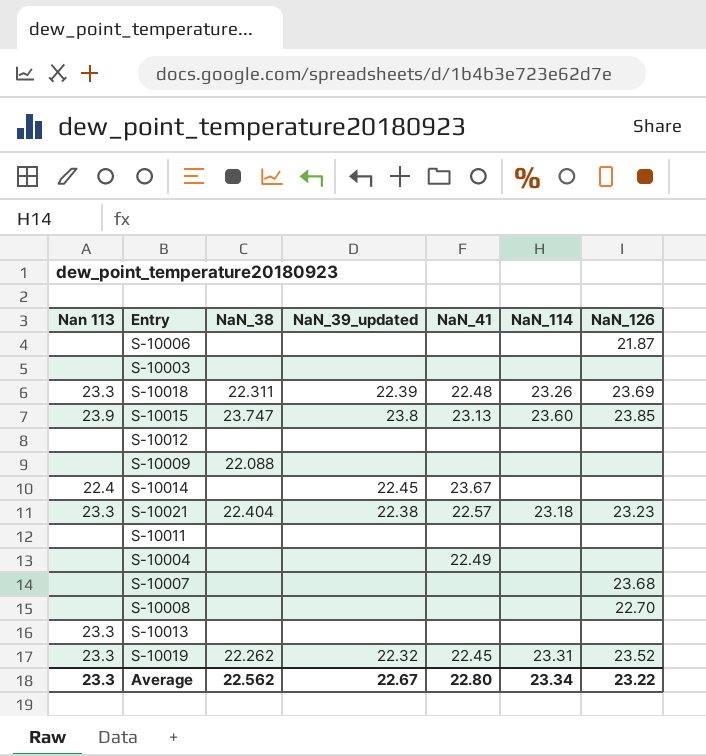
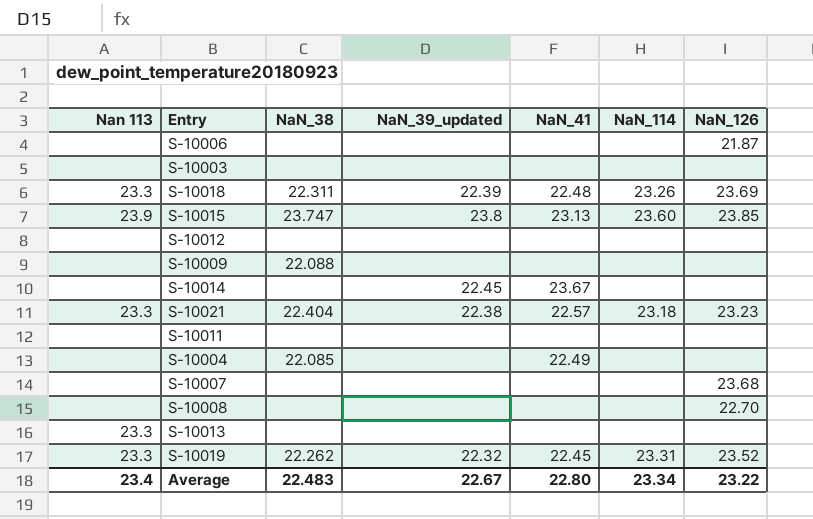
S-10014 | Nan 113: 22.4 -> none
S-10004 | NaN_38: none -> 22.085
Average | Nan 113: 23.3 -> 23.4
Average | NaN_38: 22.562 -> 22.483

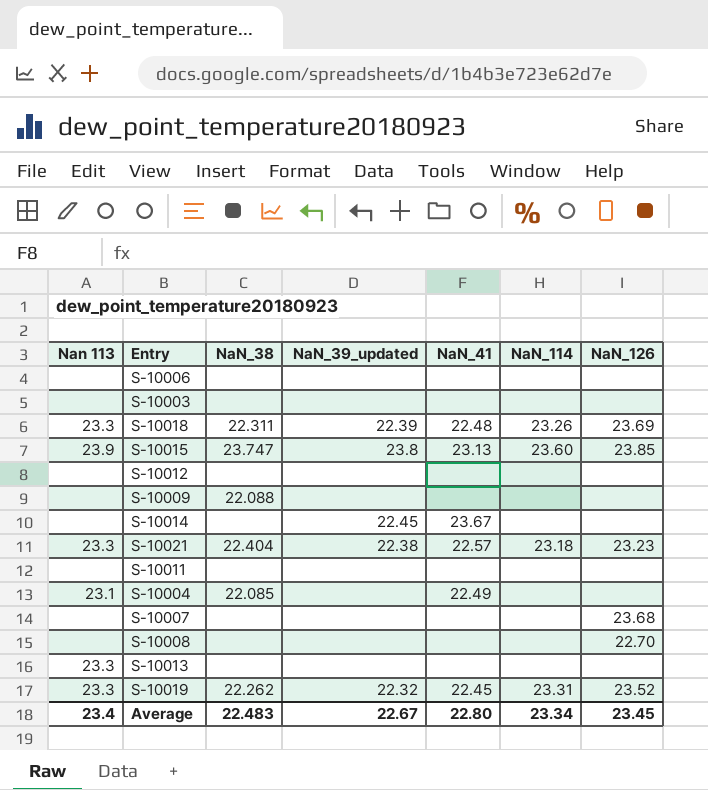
S-10006 | NaN_126: 21.87 -> none
S-10004 | Nan 113: none -> 23.1
Average | NaN_126: 23.22 -> 23.45

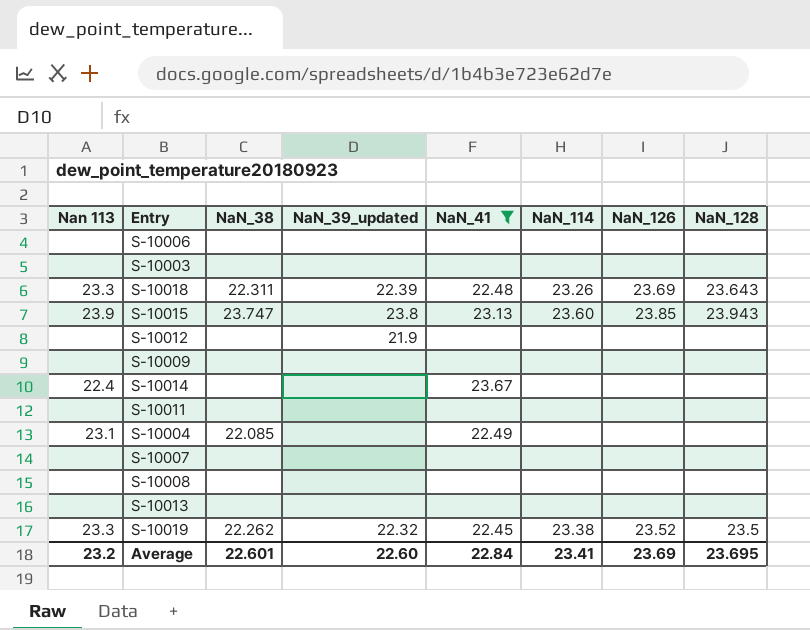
filter: none -> NaN_41 != 22.57
column NaN_128 | position: none -> 8
S-10012 | NaN_39_updated: none -> 21.9
S-10009 | NaN_38: 22.088 -> none
S-10014 | Nan 113: none -> 22.4
S-10014 | NaN_39_updated: 22.45 -> none
S-10007 | NaN_126: 23.68 -> none
S-10008 | NaN_126: 22.70 -> none
S-10013 | Nan 113: 23.3 -> none
S-10019 | NaN_114: 23.31 -> 23.38
Average | Nan 113: 23.4 -> 23.2
Average | NaN_38: 22.483 -> 22.601
Average | NaN_39_updated: 22.67 -> 22.60
Average | NaN_41: 22.80 -> 22.84
Average | NaN_114: 23.34 -> 23.41
Average | NaN_126: 23.45 -> 23.69

